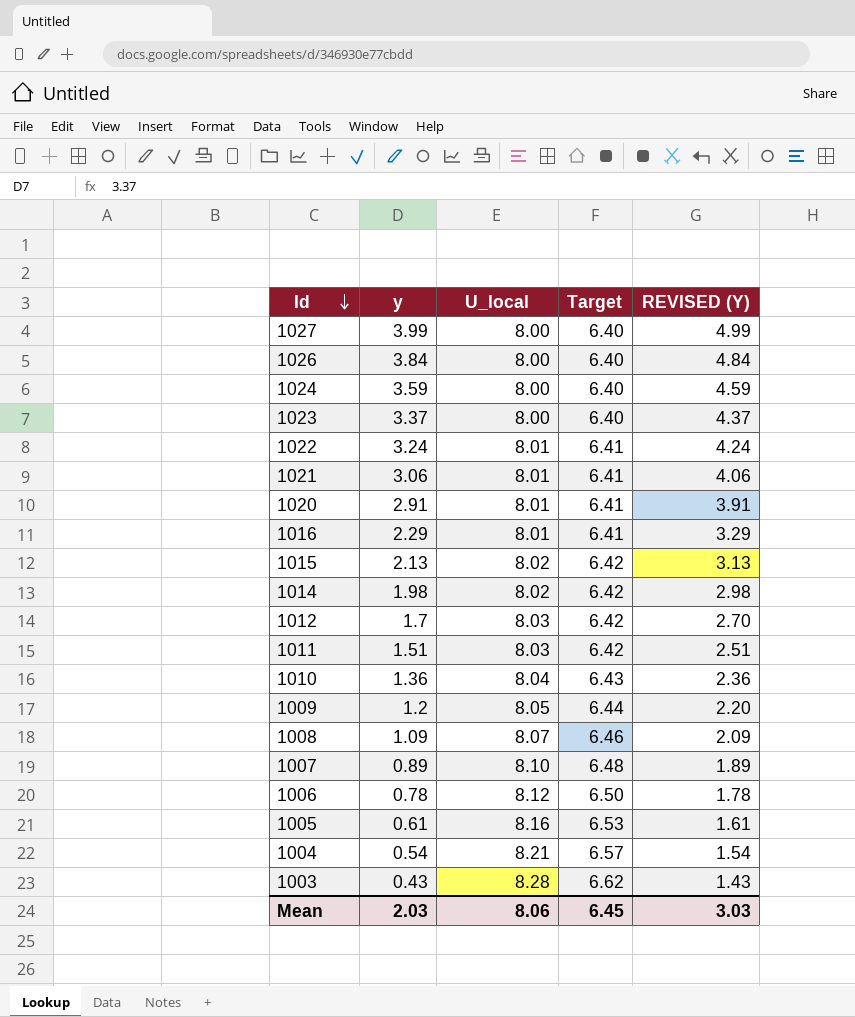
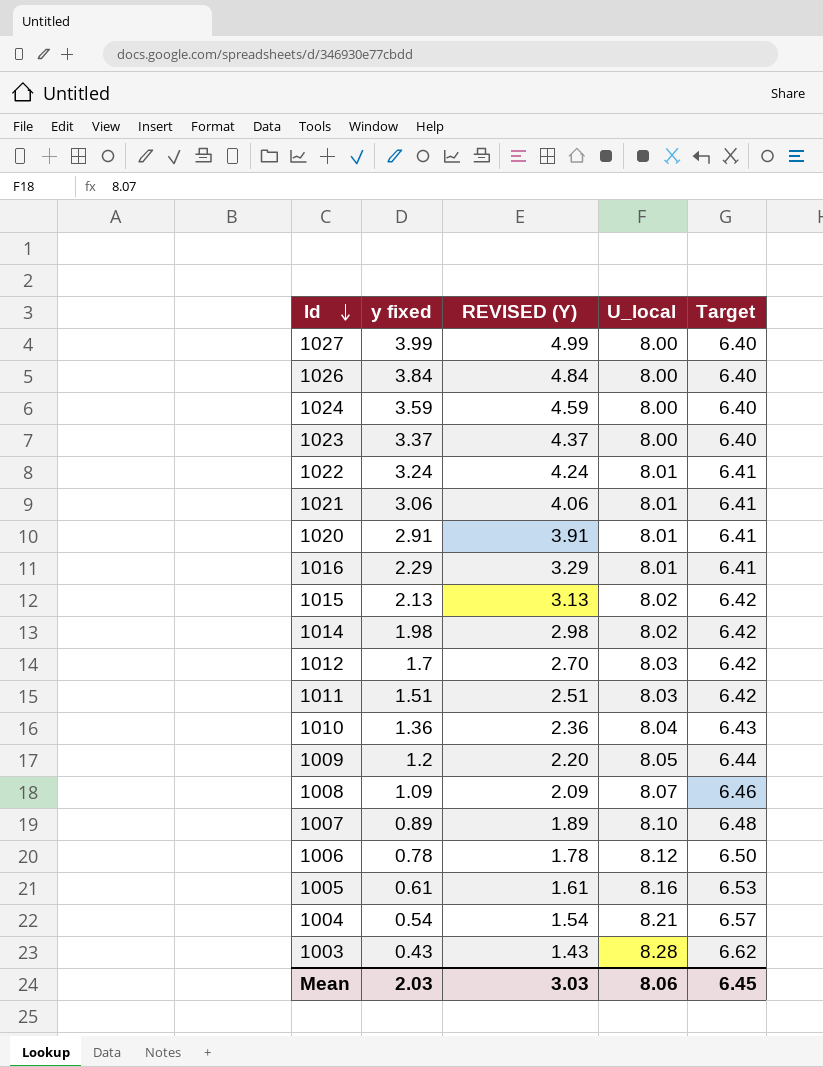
column name: y -> y fixed
column REVISED (Y) | position: 5 -> 3

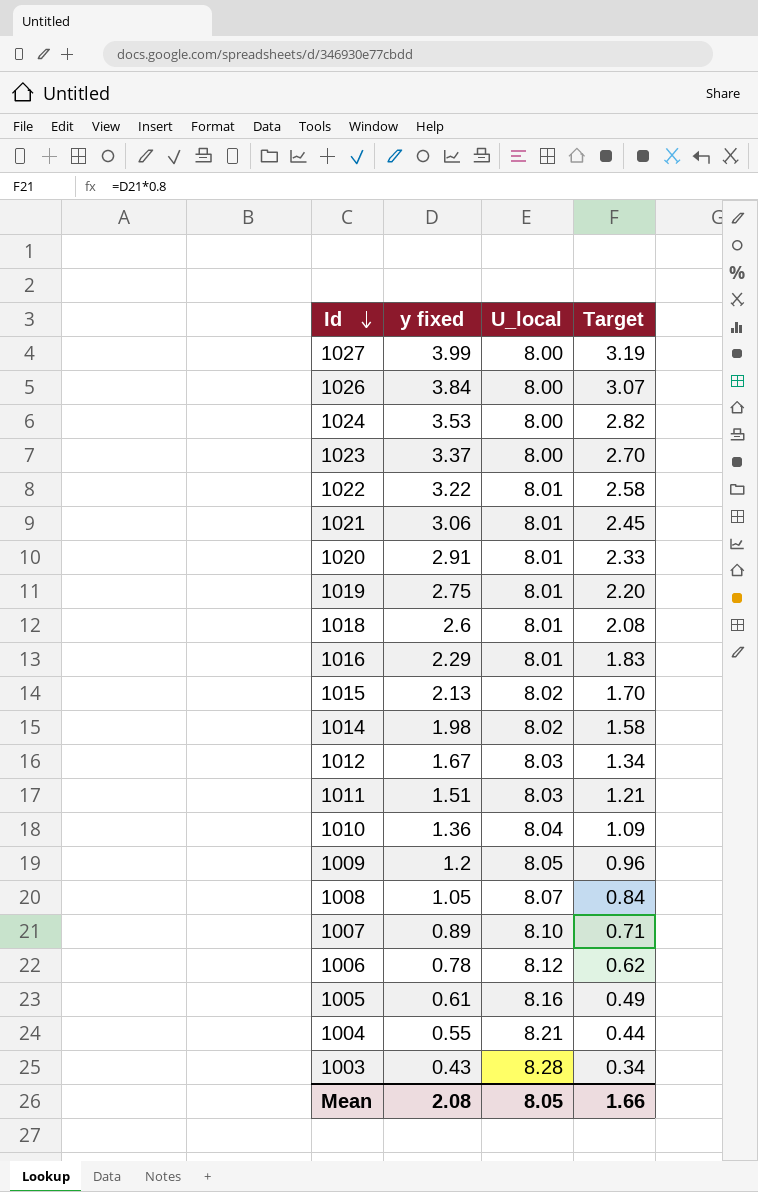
column REVISED (Y) | formula: [y fixed] + 1 -> none
column Target | formula: [U_local] * 0.8 -> [y fixed] * 0.8
1024 | y fixed: 3.59 -> 3.53
1022 | y fixed: 3.24 -> 3.22
row 1019: none -> 2.75 | 8.01 | 2.20
row 1018: none -> 2.6 | 8.01 | 2.08
1012 | y fixed: 1.7 -> 1.67
1008 | y fixed: 1.09 -> 1.05
1004 | y fixed: 0.54 -> 0.55
Mean | y fixed: 2.03 -> 2.08
Mean | U_local: 8.06 -> 8.05
Mean | Target: 6.45 -> 1.66

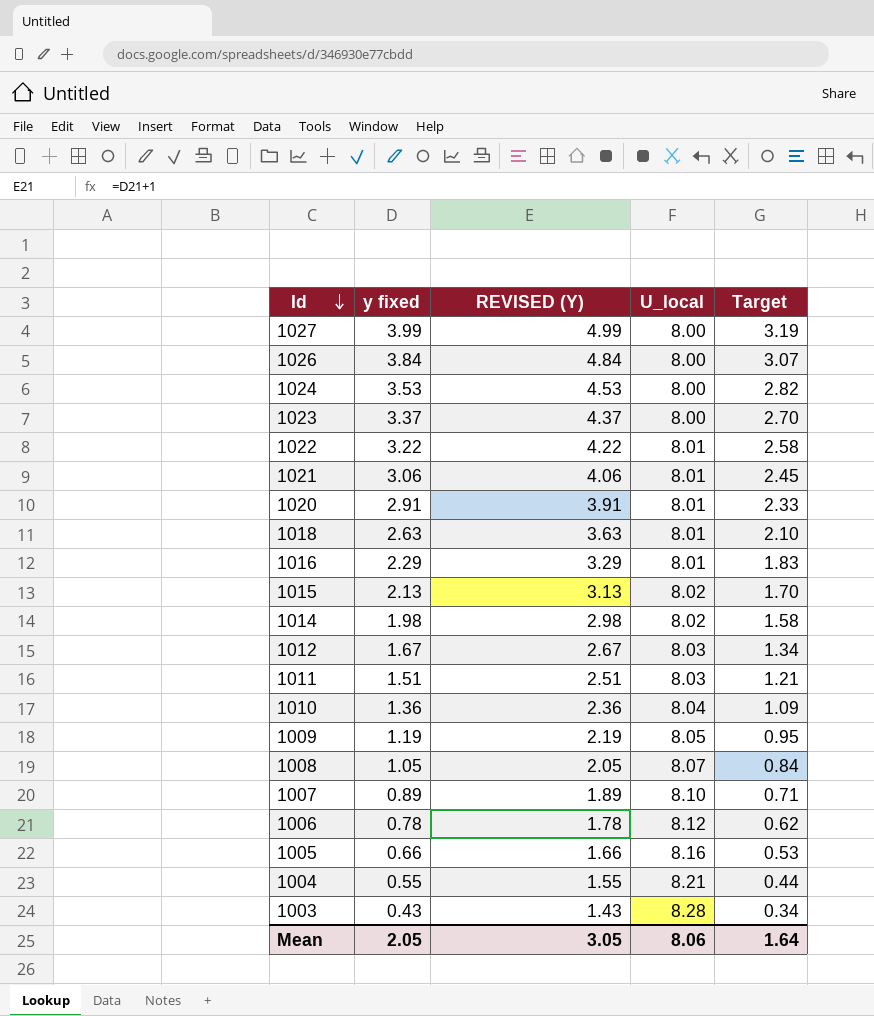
column REVISED (Y) | formula: none -> [y fixed] + 1
row 1019: 2.75 | 8.01 | 2.20 -> none
1018 | y fixed: 2.6 -> 2.63
1018 | Target: 2.08 -> 2.10
1009 | y fixed: 1.2 -> 1.19
1009 | Target: 0.96 -> 0.95
1005 | y fixed: 0.61 -> 0.66
1005 | Target: 0.49 -> 0.53
Mean | y fixed: 2.08 -> 2.05
Mean | U_local: 8.05 -> 8.06
Mean | Target: 1.66 -> 1.64

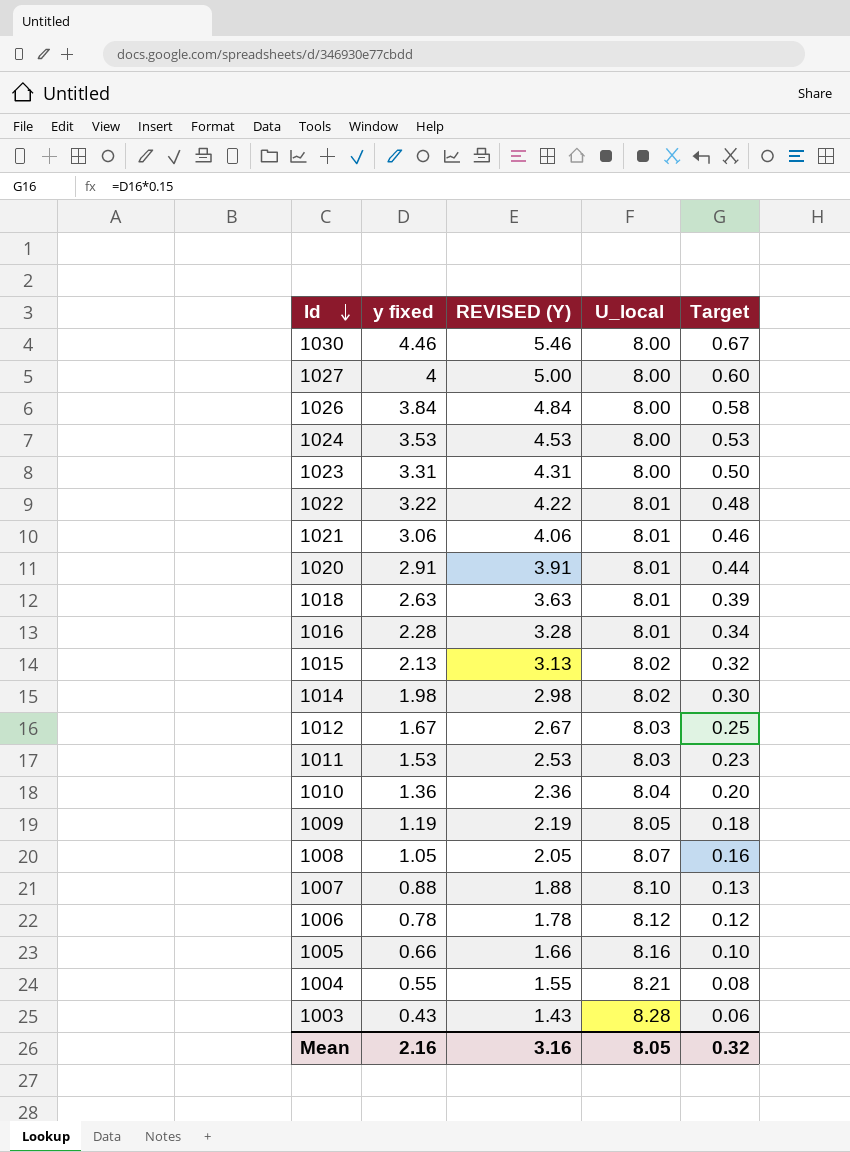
column Target | formula: [y fixed] * 0.8 -> [y fixed] * 0.15
row 1030: none -> 4.46 | 5.46 | 8.00 | 0.67
1027 | y fixed: 3.99 -> 4
1027 | REVISED (Y): 4.99 -> 5.00
1023 | y fixed: 3.37 -> 3.31
1023 | REVISED (Y): 4.37 -> 4.31
1016 | y fixed: 2.29 -> 2.28
1016 | REVISED (Y): 3.29 -> 3.28
1011 | y fixed: 1.51 -> 1.53
1011 | REVISED (Y): 2.51 -> 2.53
1007 | y fixed: 0.89 -> 0.88
1007 | REVISED (Y): 1.89 -> 1.88
Mean | y fixed: 2.05 -> 2.16
Mean | REVISED (Y): 3.05 -> 3.16
Mean | U_local: 8.06 -> 8.05
Mean | Target: 1.64 -> 0.32

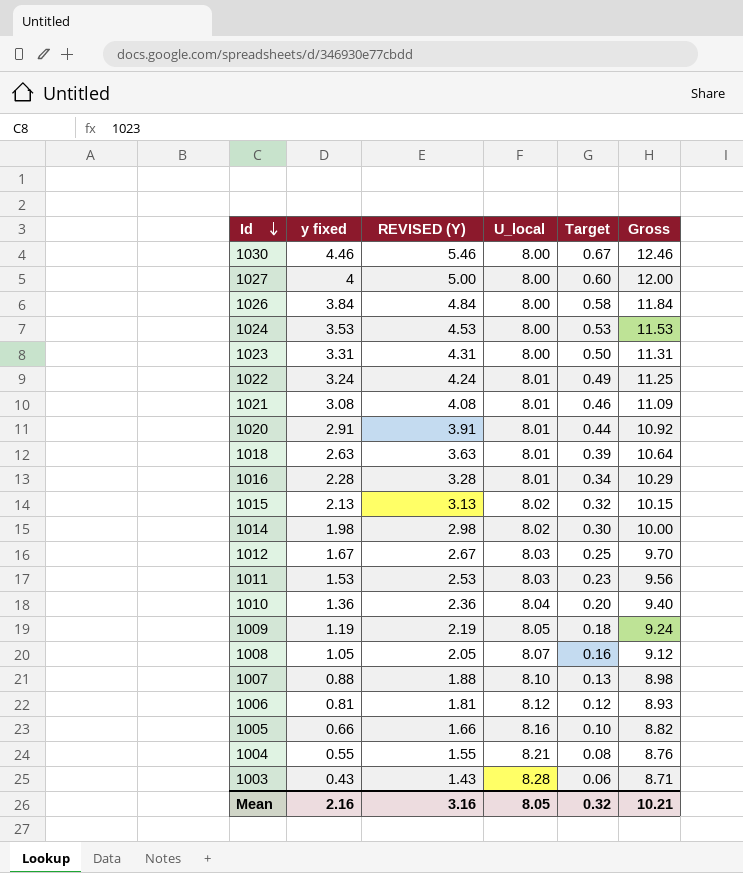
column Gross | formula: none -> [y fixed] + [U_local]
1022 | y fixed: 3.22 -> 3.24
1022 | REVISED (Y): 4.22 -> 4.24
1022 | Target: 0.48 -> 0.49
1021 | y fixed: 3.06 -> 3.08
1021 | REVISED (Y): 4.06 -> 4.08
1006 | y fixed: 0.78 -> 0.81
1006 | REVISED (Y): 1.78 -> 1.81

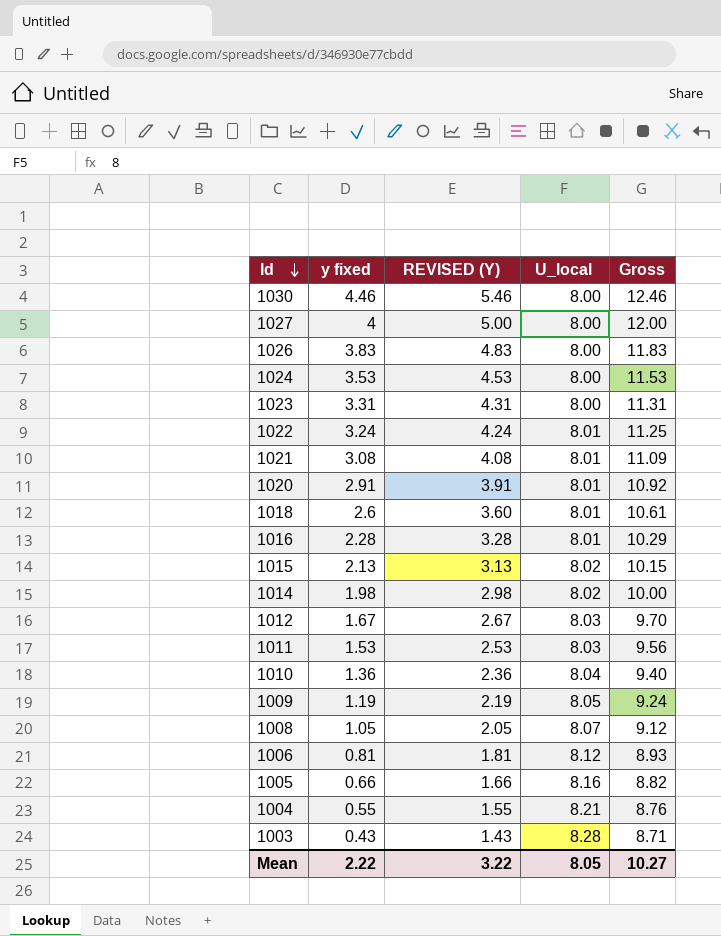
column Target | formula: [y fixed] * 0.15 -> none
row 1007: 0.88 | 1.88 | 8.10 | 0.13 | 8.98 -> none
1026 | y fixed: 3.84 -> 3.83
1026 | REVISED (Y): 4.84 -> 4.83
1026 | Gross: 11.84 -> 11.83
1018 | y fixed: 2.63 -> 2.6
1018 | REVISED (Y): 3.63 -> 3.60
1018 | Gross: 10.64 -> 10.61
Mean | y fixed: 2.16 -> 2.22
Mean | REVISED (Y): 3.16 -> 3.22
Mean | Gross: 10.21 -> 10.27

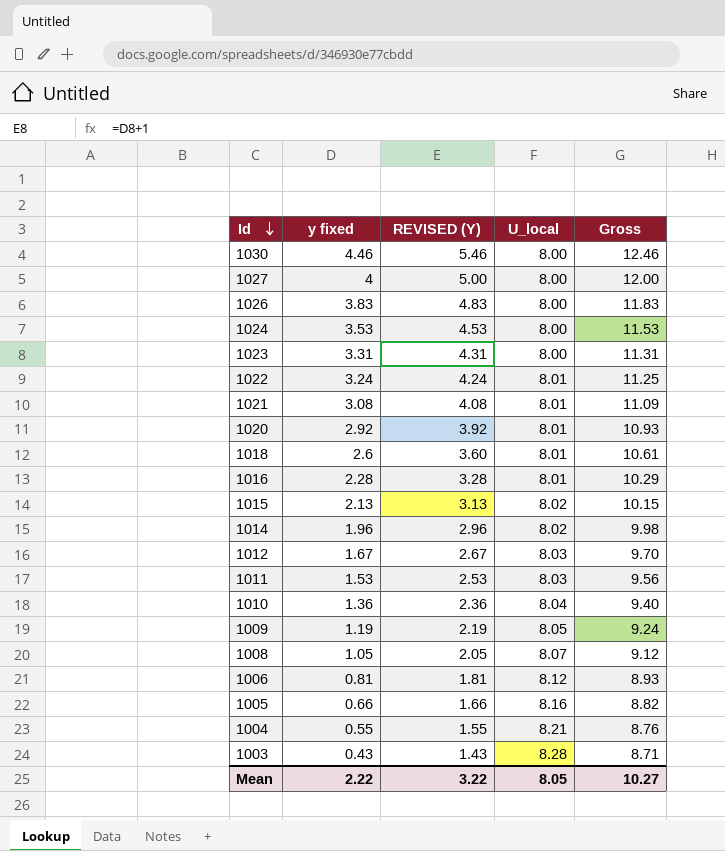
1020 | y fixed: 2.91 -> 2.92
1020 | REVISED (Y): 3.91 -> 3.92
1020 | Gross: 10.92 -> 10.93
1014 | y fixed: 1.98 -> 1.96
1014 | REVISED (Y): 2.98 -> 2.96
1014 | Gross: 10.00 -> 9.98

